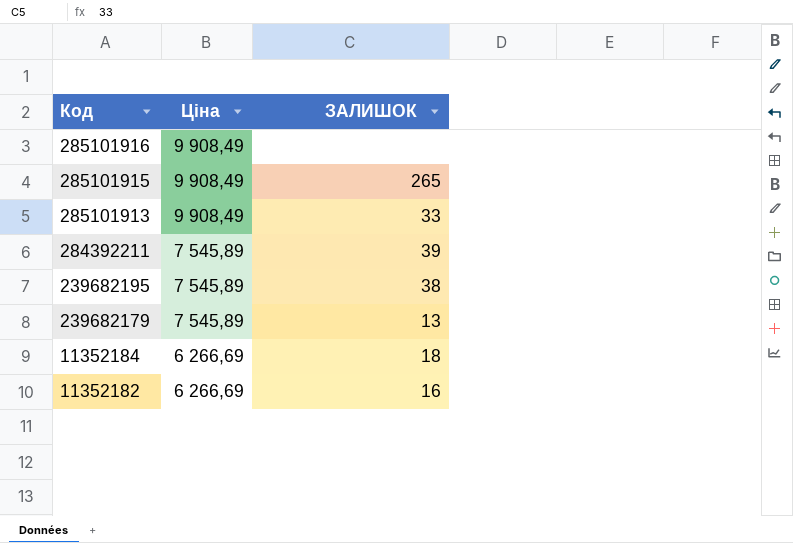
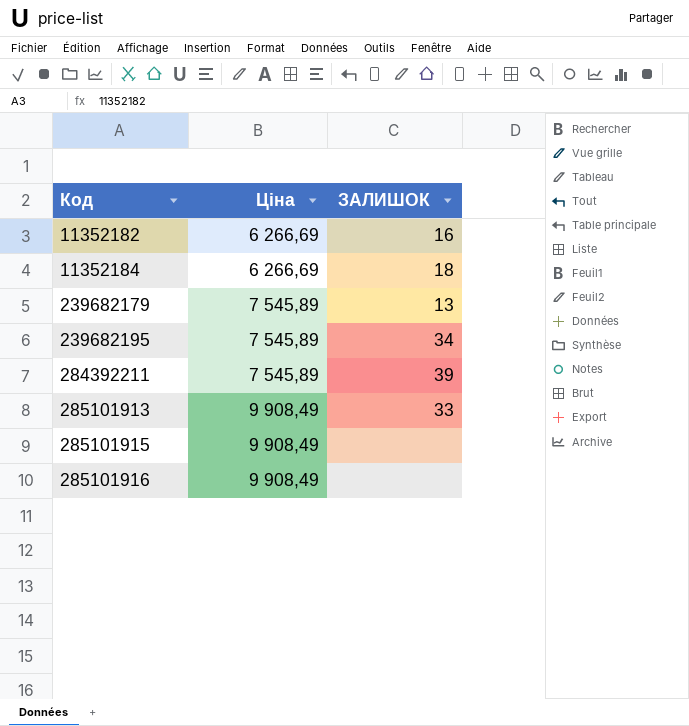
row order: Код descending -> Код ascending
239682195 | ЗАЛИШОК: 38 -> 34
285101915 | ЗАЛИШОК: 265 -> none

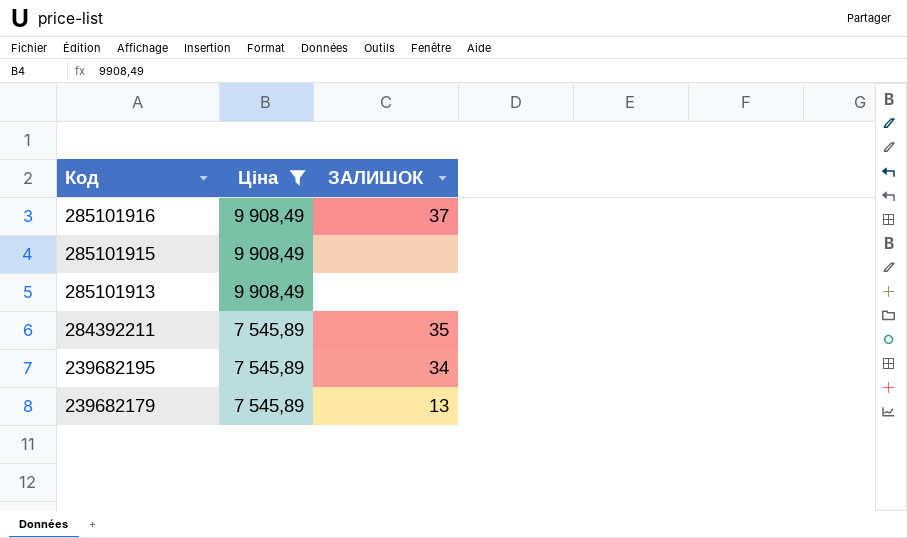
filter: none -> Ціна != 6 266,69
row order: Код ascending -> Код descending
285101916 | ЗАЛИШОК: none -> 37
285101913 | ЗАЛИШОК: 33 -> none
284392211 | ЗАЛИШОК: 39 -> 35

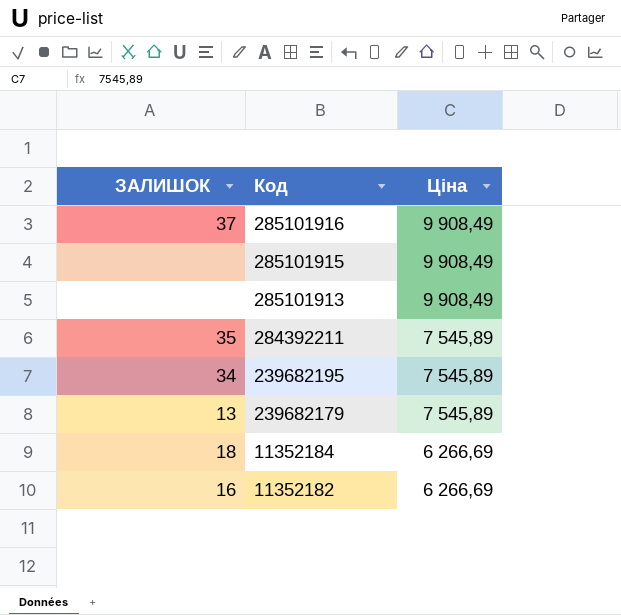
filter: Ціна != 6 266,69 -> none
column ЗАЛИШОК | position: 3 -> 1

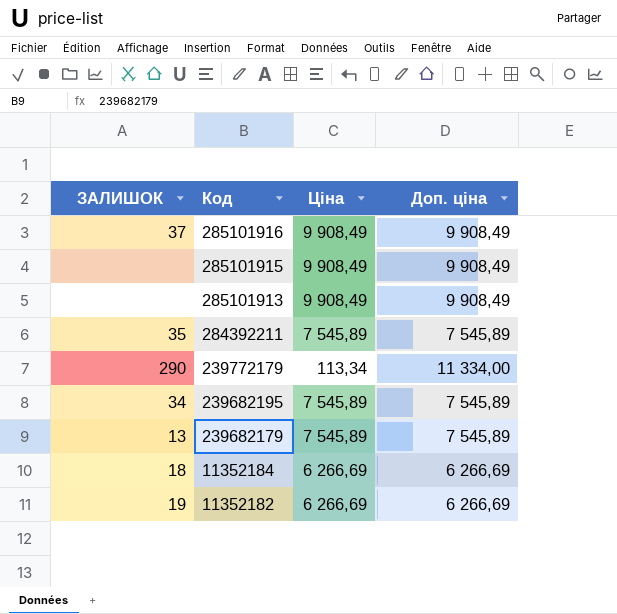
column Доп. ціна | position: none -> 4
row 239772179: none -> 290 | 113,34 | 11 334,00
11352182 | ЗАЛИШОК: 16 -> 19

